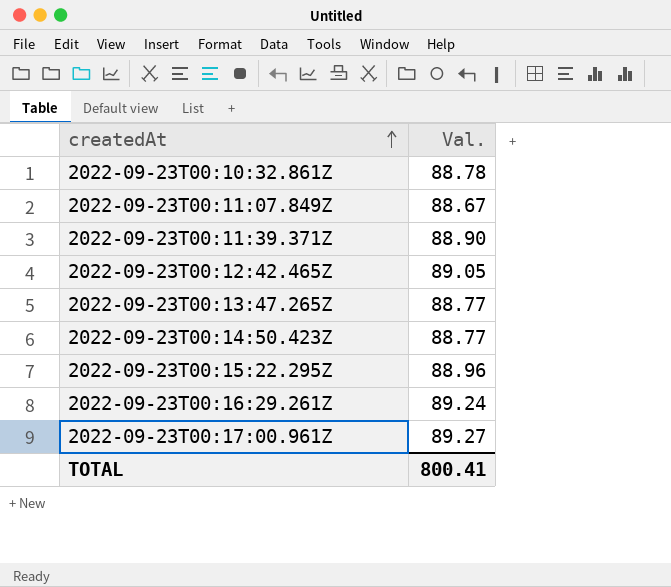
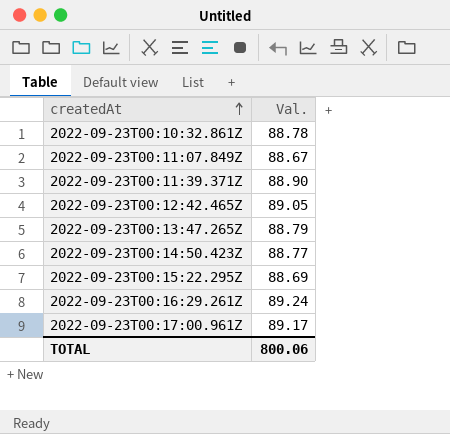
2022-09-23T00:13:47.265Z | Val.: 88.77 -> 88.79
2022-09-23T00:15:22.295Z | Val.: 88.96 -> 88.69
2022-09-23T00:17:00.961Z | Val.: 89.27 -> 89.17
TOTAL | Val.: 800.41 -> 800.06

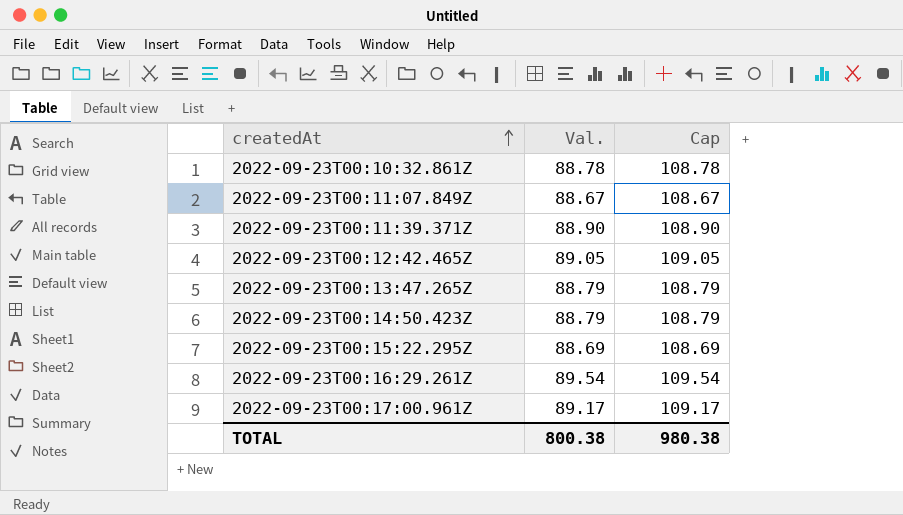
column Cap | formula: none -> [Val.] + 20
2022-09-23T00:14:50.423Z | Val.: 88.77 -> 88.79
2022-09-23T00:16:29.261Z | Val.: 89.24 -> 89.54
TOTAL | Val.: 800.06 -> 800.38

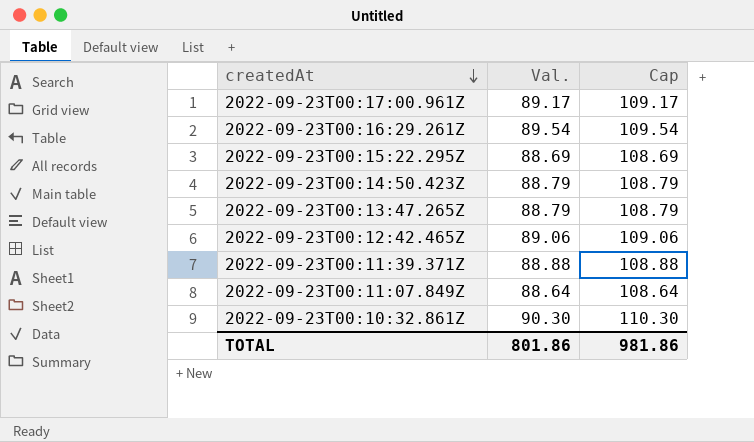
row order: createdAt ascending -> createdAt descending
2022-09-23T00:12:42.465Z | Val.: 89.05 -> 89.06
2022-09-23T00:12:42.465Z | Cap: 109.05 -> 109.06
2022-09-23T00:11:39.371Z | Val.: 88.90 -> 88.88
2022-09-23T00:11:39.371Z | Cap: 108.90 -> 108.88
2022-09-23T00:11:07.849Z | Val.: 88.67 -> 88.64
2022-09-23T00:11:07.849Z | Cap: 108.67 -> 108.64
2022-09-23T00:10:32.861Z | Val.: 88.78 -> 90.30
2022-09-23T00:10:32.861Z | Cap: 108.78 -> 110.30
TOTAL | Val.: 800.38 -> 801.86
TOTAL | Cap: 980.38 -> 981.86

